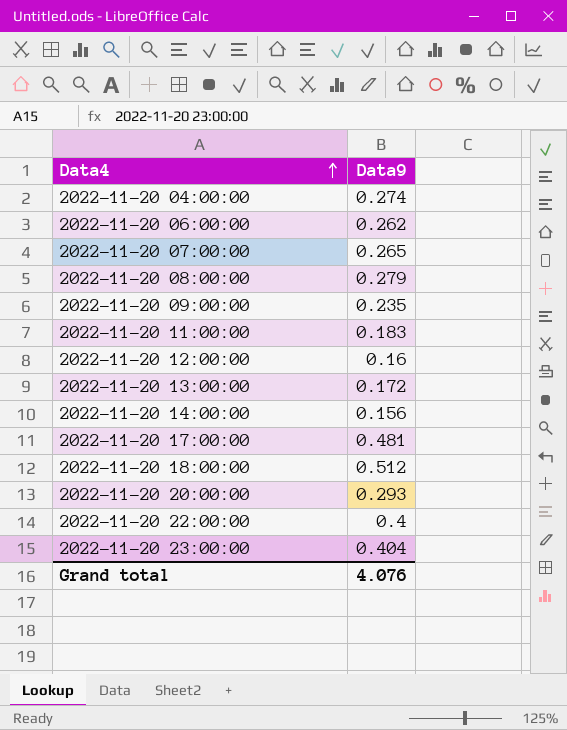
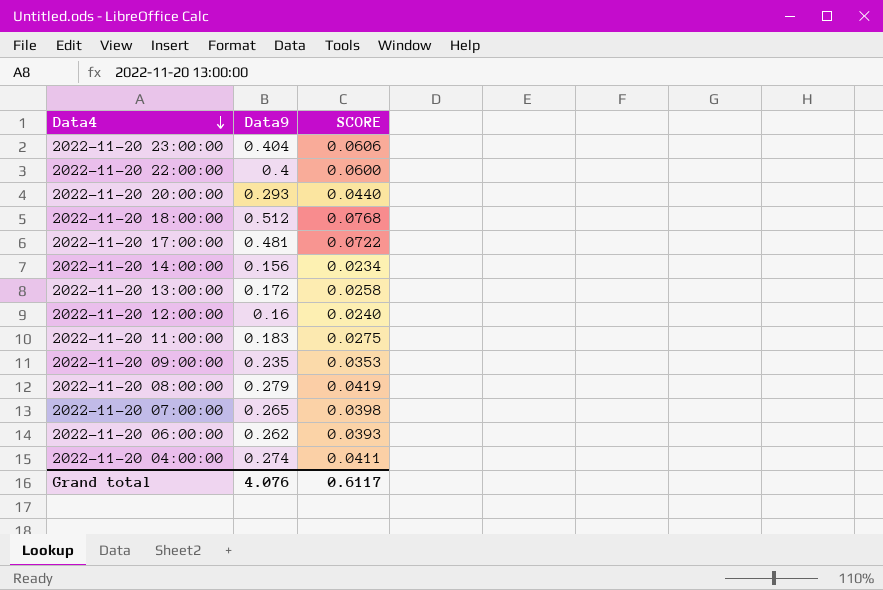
row order: Data4 ascending -> Data4 descending
column SCORE | formula: none -> [Data9] * 0.15

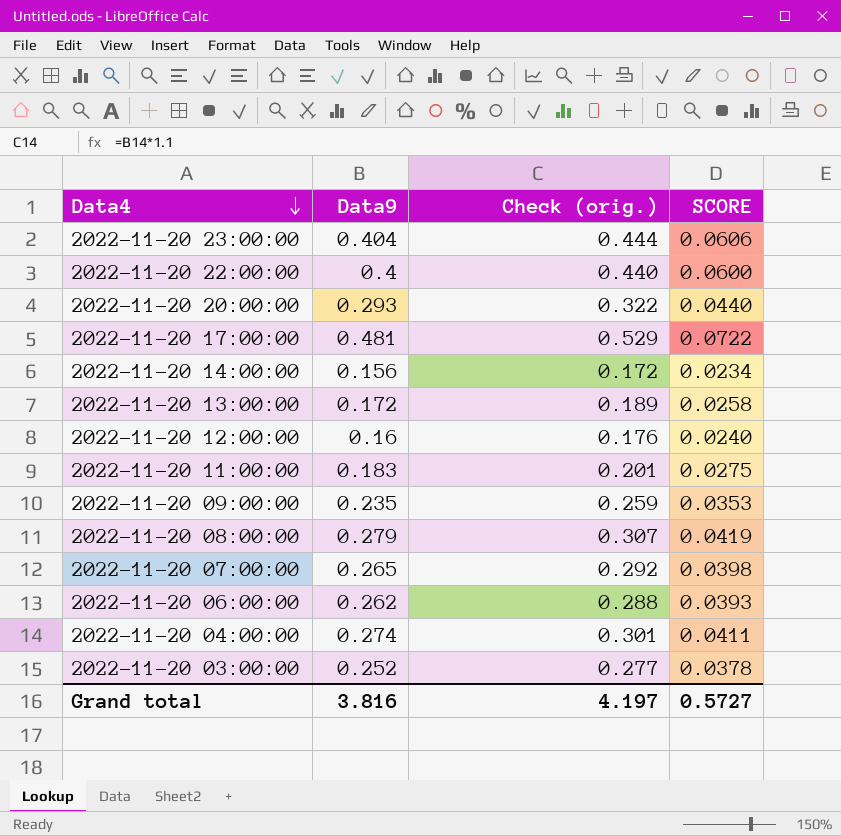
column Check (orig.) | formula: none -> [Data9] * 1.1
row 2022-11-20 18:00:00: 0.512 | 0.0768 -> none
row 2022-11-20 03:00:00: none -> 0.252 | 0.277 | 0.0378
Grand total | Data9: 4.076 -> 3.816
Grand total | SCORE: 0.6117 -> 0.5727

